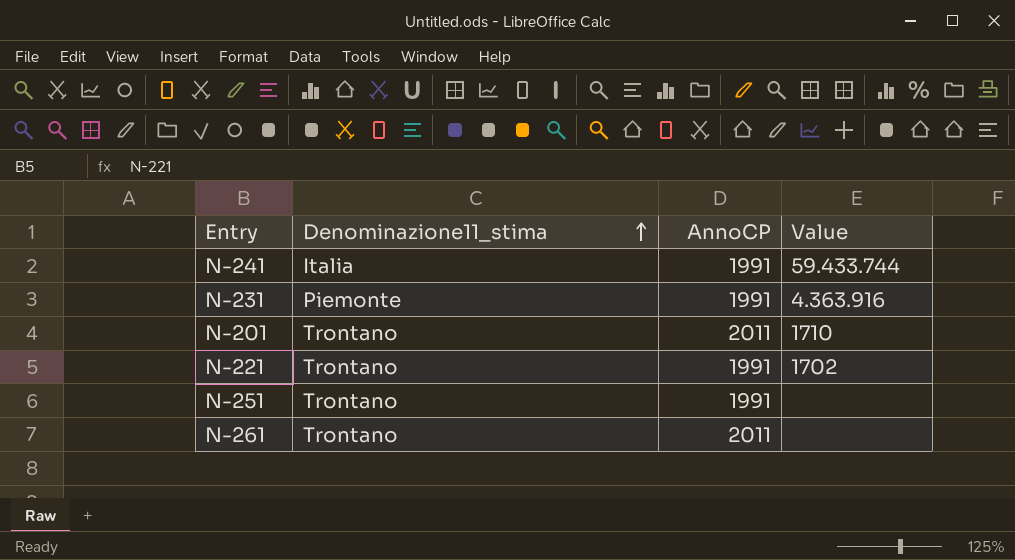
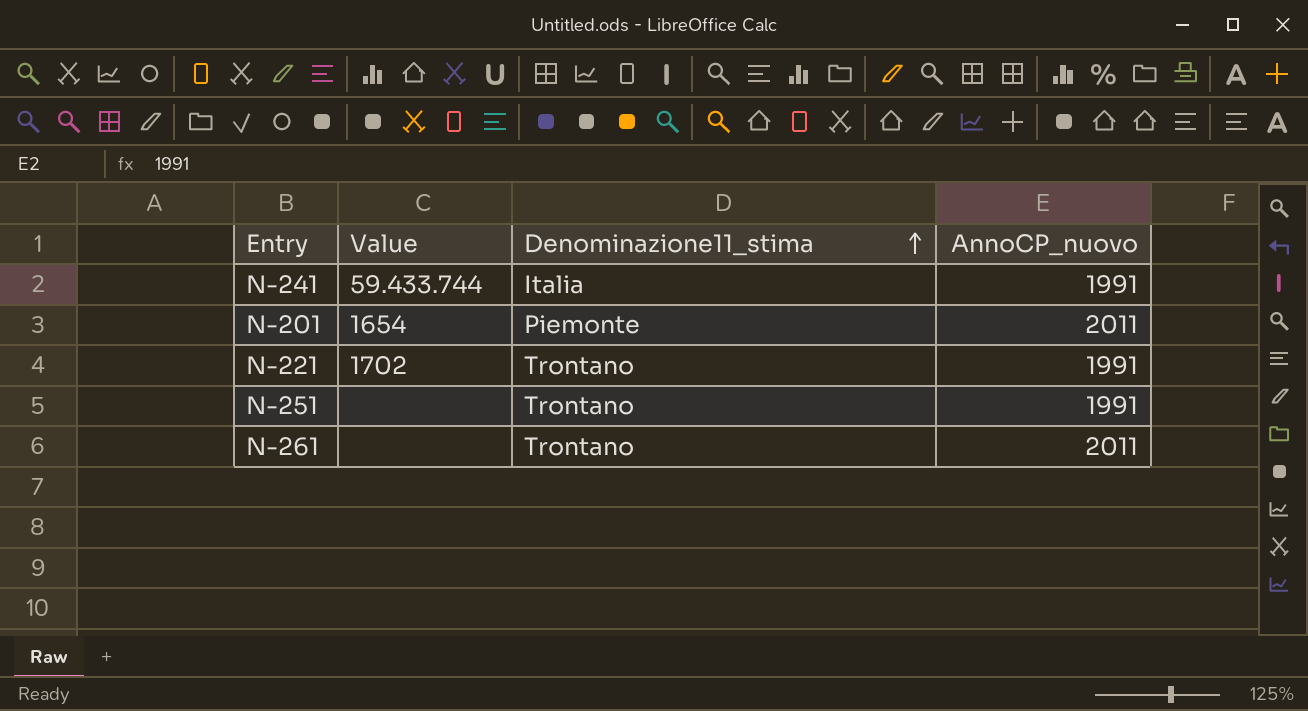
column Value | position: 4 -> 2
column name: AnnoCP -> AnnoCP_nuovo
row N-231: Piemonte | 1991 | 4.363.916 -> none
N-201 | Value: 1710 -> 1654
N-201 | Denominazione11_stima: Trontano -> Piemonte

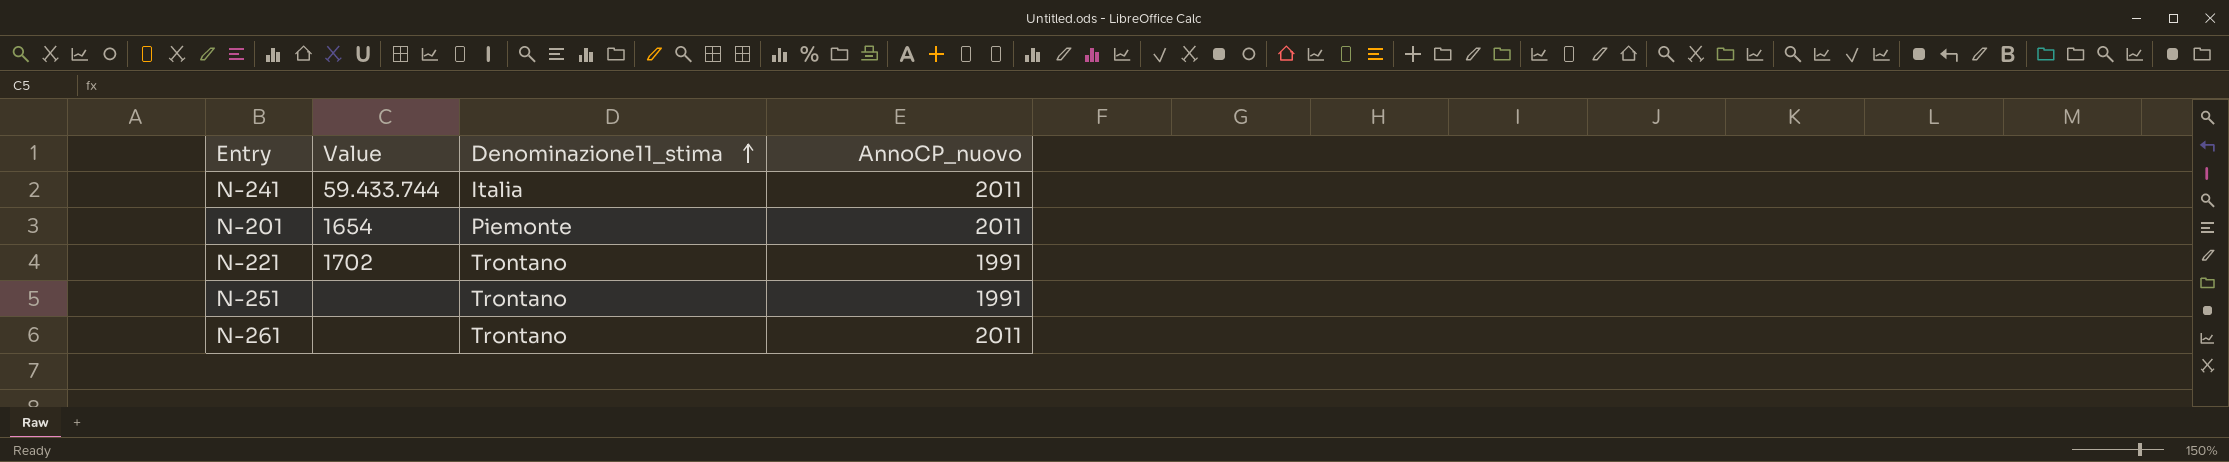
N-241 | AnnoCP_nuovo: 1991 -> 2011

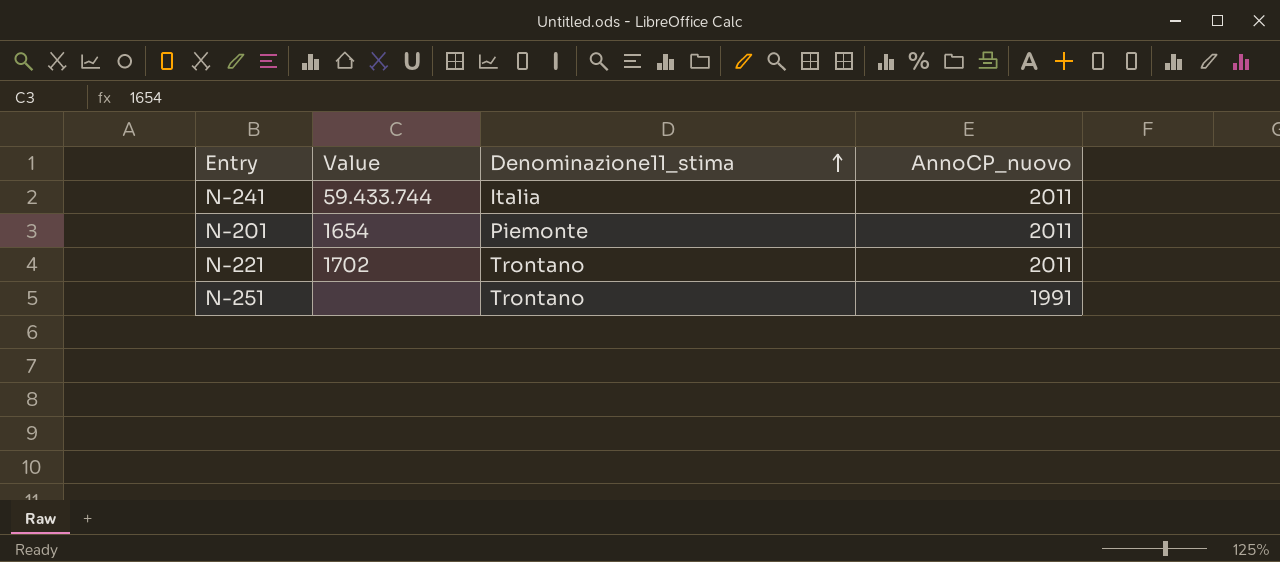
row N-261: none | Trontano | 2011 -> none
N-221 | AnnoCP_nuovo: 1991 -> 2011

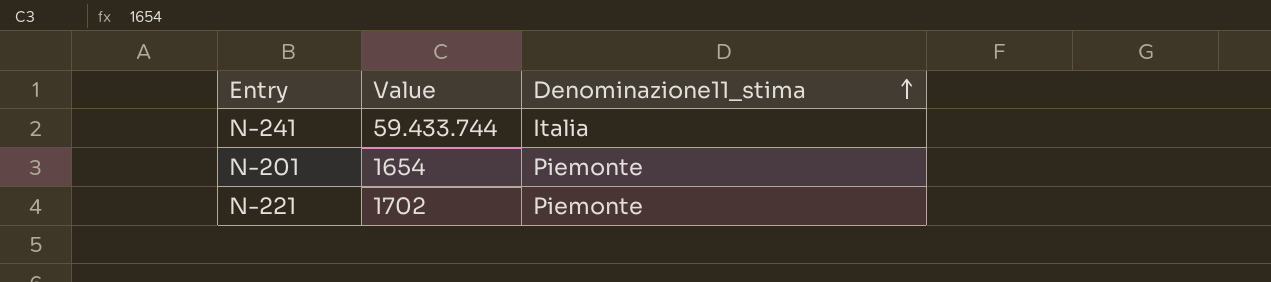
column AnnoCP_nuovo | position: 4 -> none
row N-251: none | Trontano | 1991 -> none
N-221 | Denominazione11_stima: Trontano -> Piemonte

